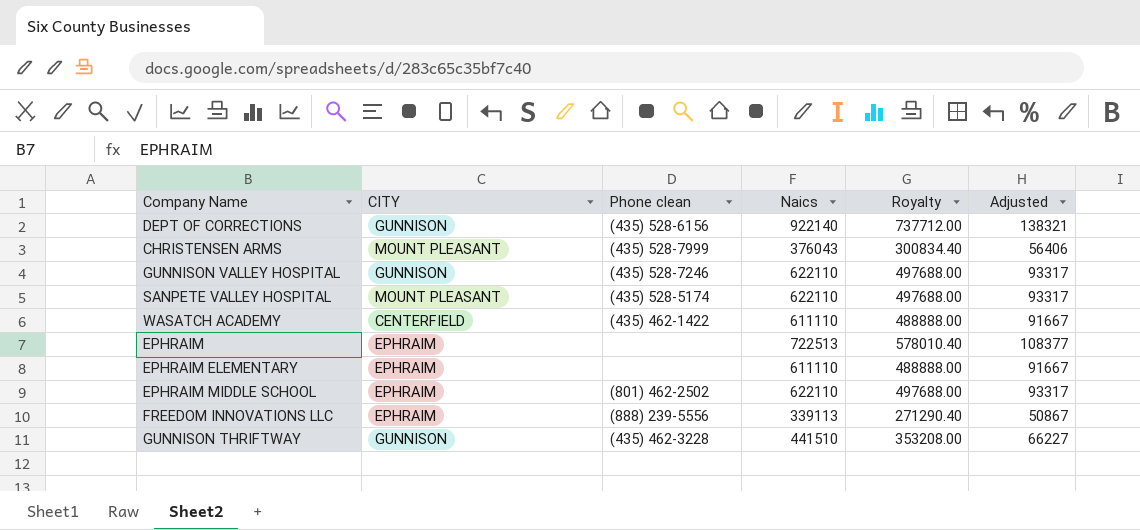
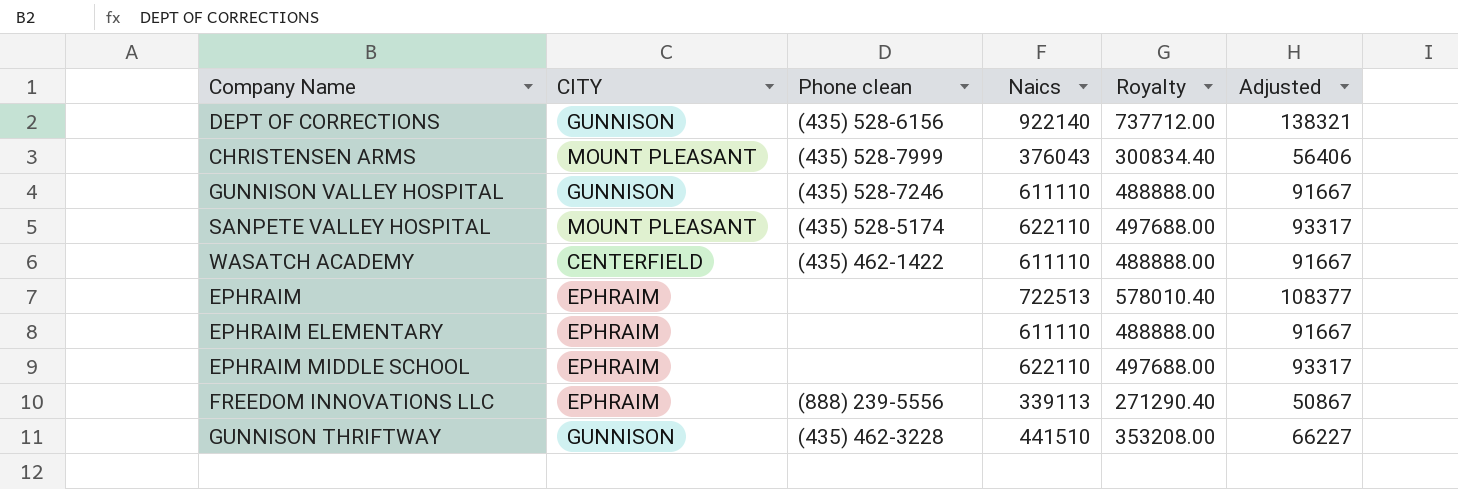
GUNNISON VALLEY HOSPITAL | Naics: 622110 -> 611110
GUNNISON VALLEY HOSPITAL | Royalty: 497688.00 -> 488888.00
GUNNISON VALLEY HOSPITAL | Adjusted: 93317 -> 91667
EPHRAIM MIDDLE SCHOOL | Phone clean: (801) 462-2502 -> none

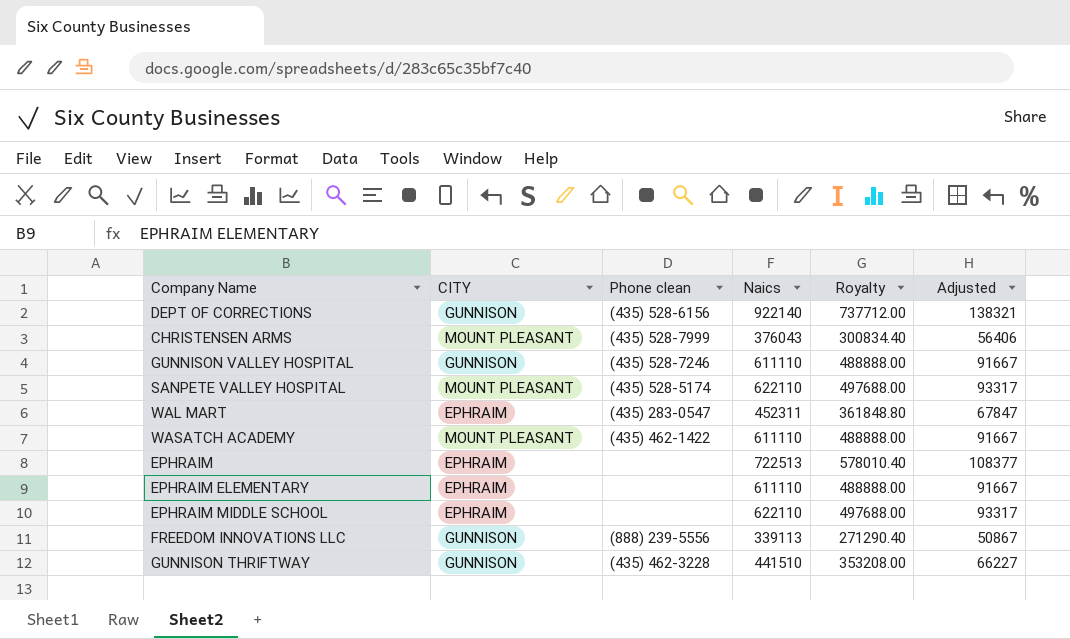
row WAL MART: none -> EPHRAIM | (435) 283-0547 | 452311 | 361848.80 | 67847
WASATCH ACADEMY | CITY: CENTERFIELD -> MOUNT PLEASANT
FREEDOM INNOVATIONS LLC | CITY: EPHRAIM -> GUNNISON

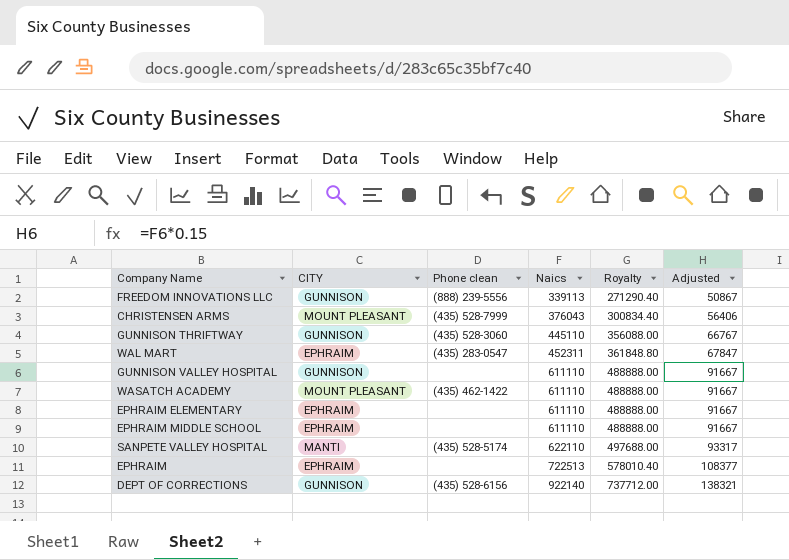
row order: none -> Naics ascending
GUNNISON THRIFTWAY | Phone clean: (435) 462-3228 -> (435) 528-3060
GUNNISON THRIFTWAY | Naics: 441510 -> 445110
GUNNISON THRIFTWAY | Royalty: 353208.00 -> 356088.00
GUNNISON THRIFTWAY | Adjusted: 66227 -> 66767
GUNNISON VALLEY HOSPITAL | Phone clean: (435) 528-7246 -> none
EPHRAIM MIDDLE SCHOOL | Naics: 622110 -> 611110
EPHRAIM MIDDLE SCHOOL | Royalty: 497688.00 -> 488888.00
EPHRAIM MIDDLE SCHOOL | Adjusted: 93317 -> 91667
SANPETE VALLEY HOSPITAL | CITY: MOUNT PLEASANT -> MANTI

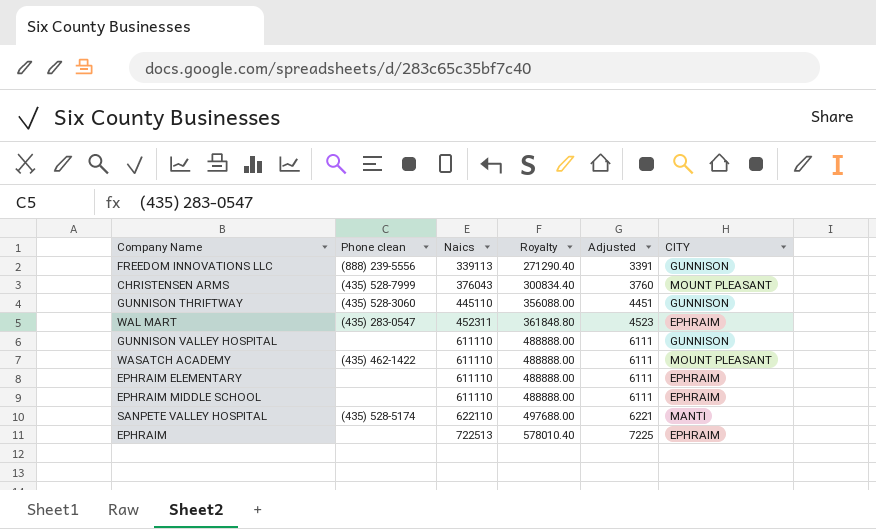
column Adjusted | formula: [Naics] * 0.15 -> [Naics] * 0.01
column CITY | position: 2 -> 6
row DEPT OF CORRECTIONS: GUNNISON | (435) 528-6156 | 922140 | 737712.00 | 138321 -> none

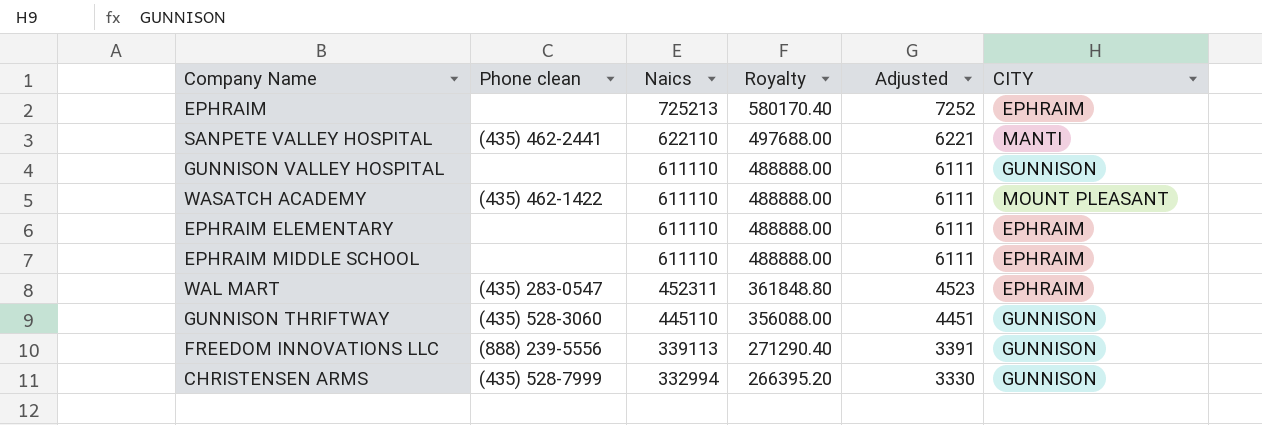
row order: Naics ascending -> Naics descending
EPHRAIM | Naics: 722513 -> 725213
EPHRAIM | Royalty: 578010.40 -> 580170.40
EPHRAIM | Adjusted: 7225 -> 7252
SANPETE VALLEY HOSPITAL | Phone clean: (435) 528-5174 -> (435) 462-2441
CHRISTENSEN ARMS | Naics: 376043 -> 332994
CHRISTENSEN ARMS | Royalty: 300834.40 -> 266395.20
CHRISTENSEN ARMS | Adjusted: 3760 -> 3330
CHRISTENSEN ARMS | CITY: MOUNT PLEASANT -> GUNNISON

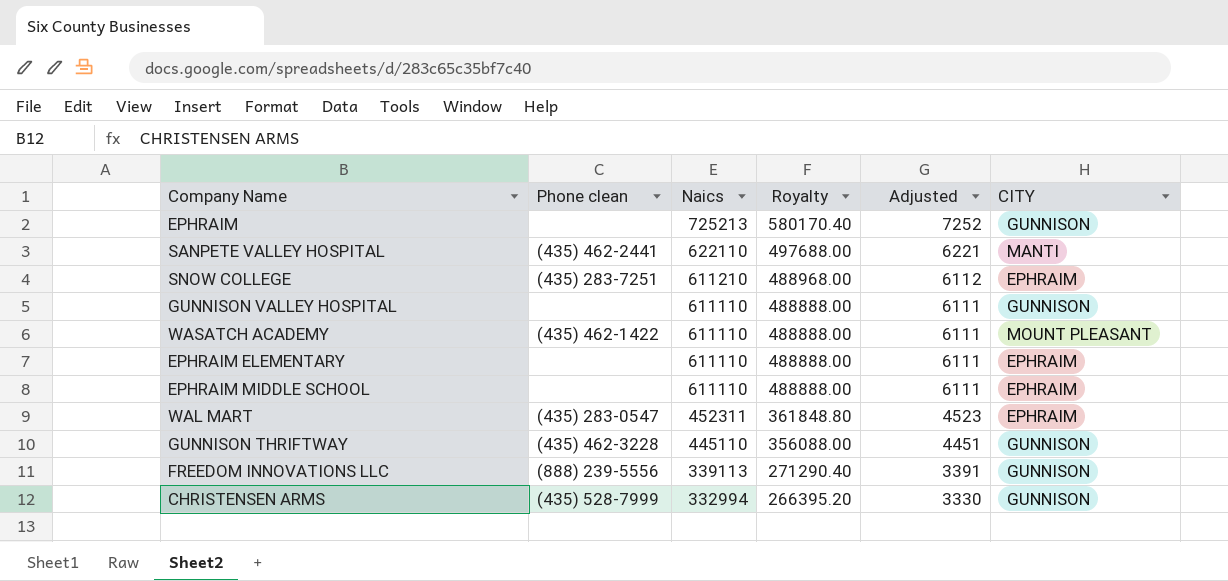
EPHRAIM | CITY: EPHRAIM -> GUNNISON
row SNOW COLLEGE: none -> (435) 283-7251 | 611210 | 488968.00 | 6112 | EPHRAIM
GUNNISON THRIFTWAY | Phone clean: (435) 528-3060 -> (435) 462-3228

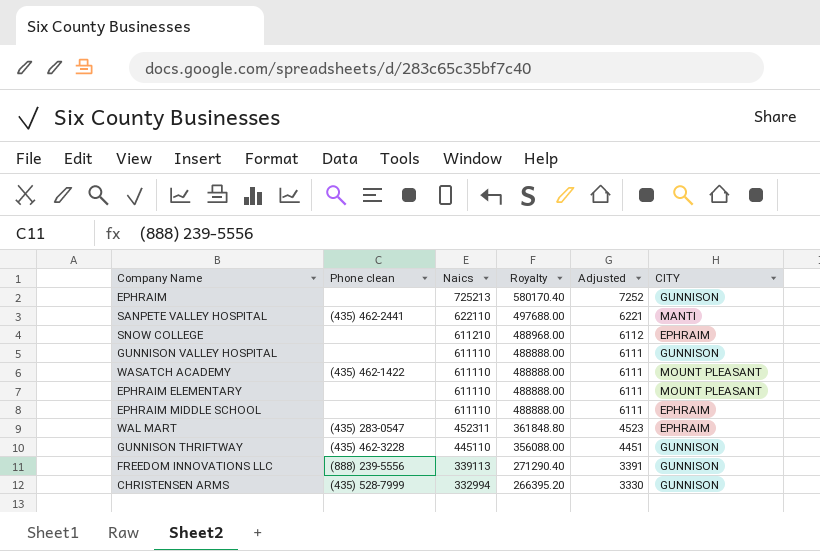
SNOW COLLEGE | Phone clean: (435) 283-7251 -> none
EPHRAIM ELEMENTARY | CITY: EPHRAIM -> MOUNT PLEASANT

